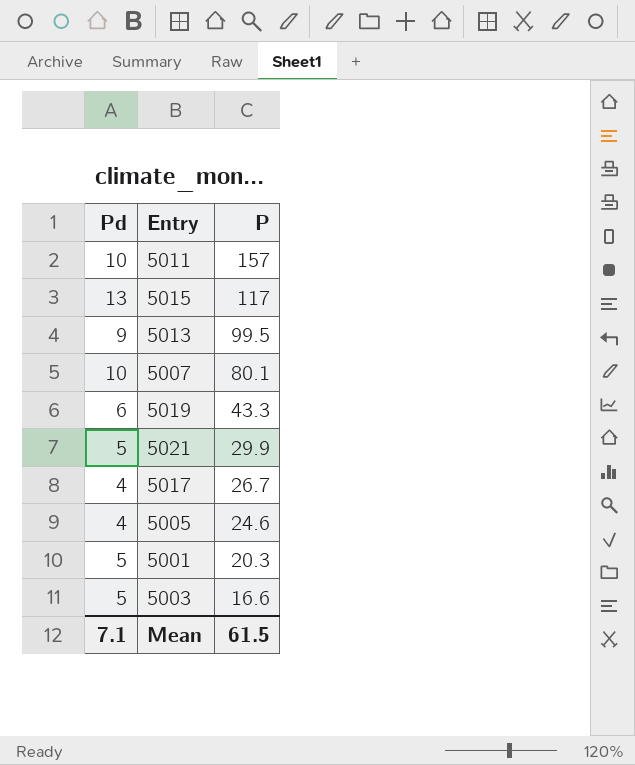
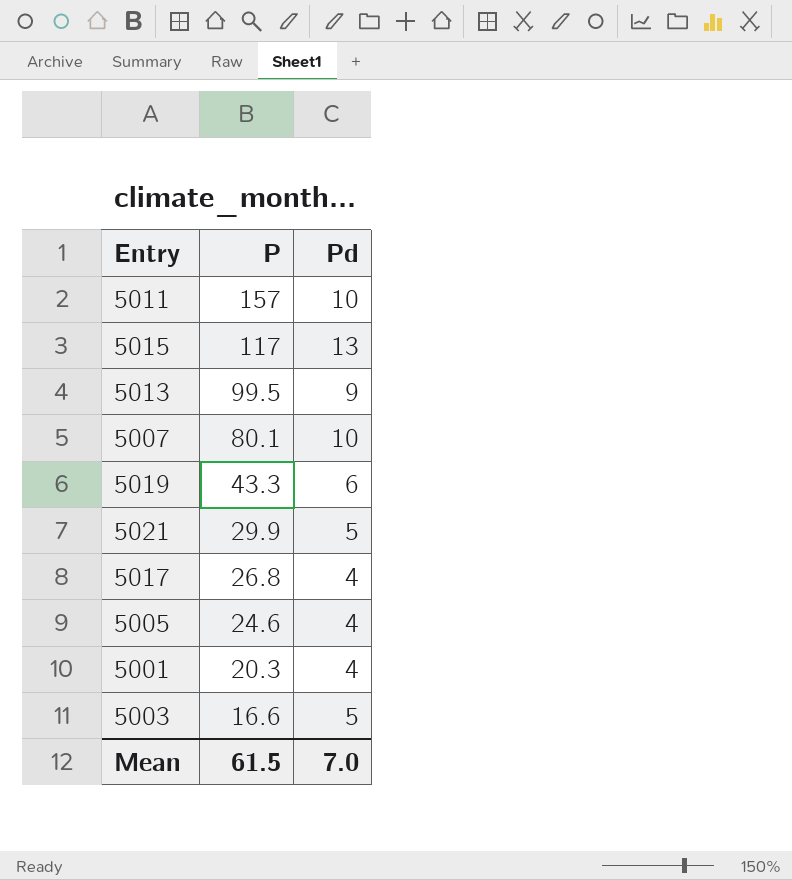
column Pd | position: 1 -> 3
5017 | P: 26.7 -> 26.8
5001 | Pd: 5 -> 4
Mean | Pd: 7.1 -> 7.0

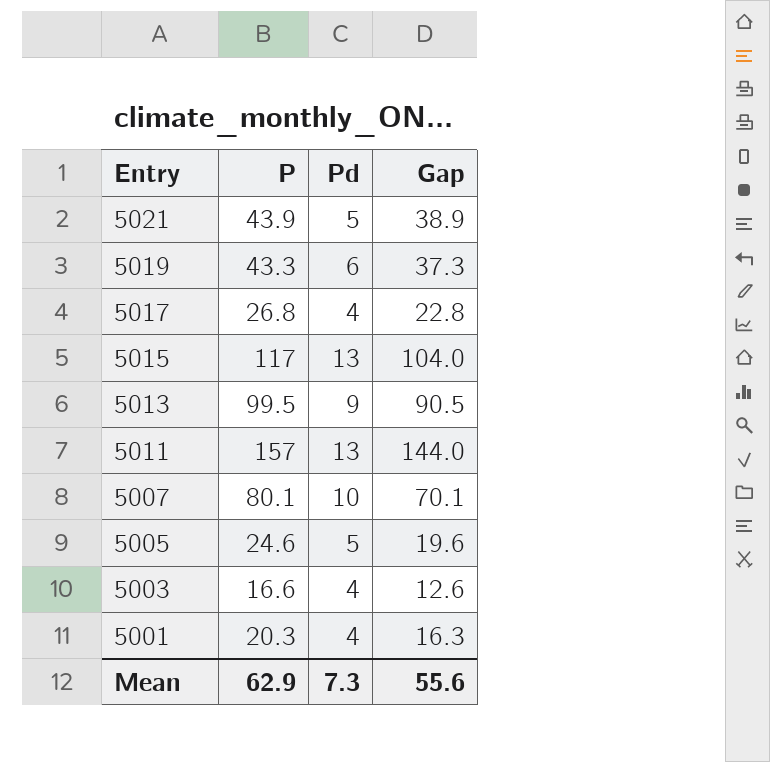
row order: P descending -> Entry descending
column Gap | formula: none -> [P] - [Pd]
5021 | P: 29.9 -> 43.9
5011 | Pd: 10 -> 13
5005 | Pd: 4 -> 5
5003 | Pd: 5 -> 4
Mean | P: 61.5 -> 62.9
Mean | Pd: 7.0 -> 7.3

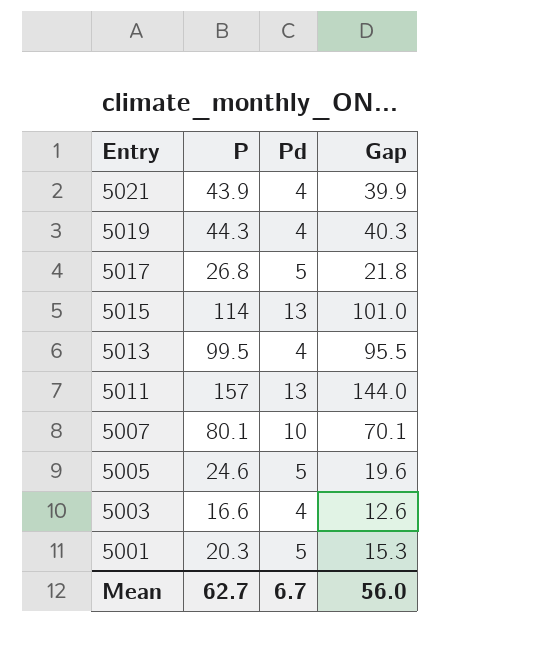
5021 | Pd: 5 -> 4
5021 | Gap: 38.9 -> 39.9
5019 | P: 43.3 -> 44.3
5019 | Pd: 6 -> 4
5019 | Gap: 37.3 -> 40.3
5017 | Pd: 4 -> 5
5017 | Gap: 22.8 -> 21.8
5015 | P: 117 -> 114
5015 | Gap: 104.0 -> 101.0
5013 | Pd: 9 -> 4
5013 | Gap: 90.5 -> 95.5
5001 | Pd: 4 -> 5
5001 | Gap: 16.3 -> 15.3
Mean | P: 62.9 -> 62.7
Mean | Pd: 7.3 -> 6.7
Mean | Gap: 55.6 -> 56.0

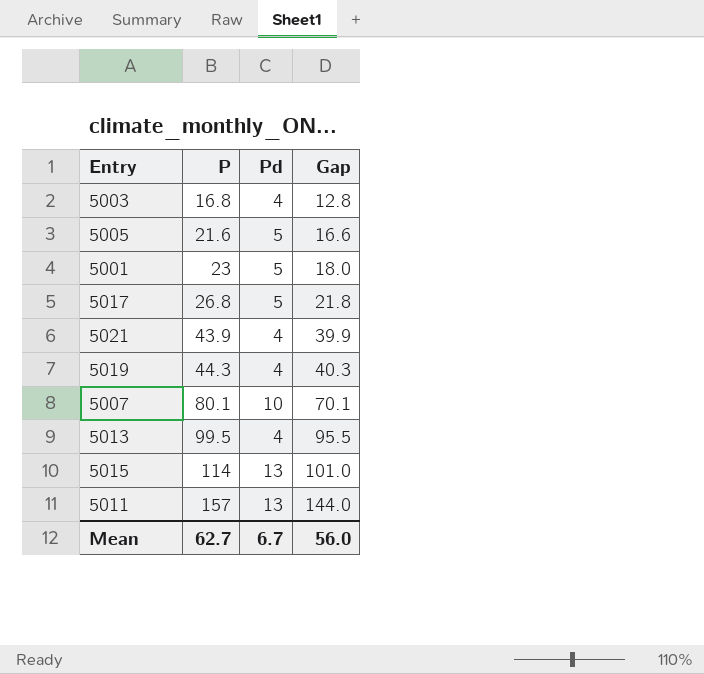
row order: Entry descending -> P ascending
5003 | P: 16.6 -> 16.8
5003 | Gap: 12.6 -> 12.8
5005 | P: 24.6 -> 21.6
5005 | Gap: 19.6 -> 16.6
5001 | P: 20.3 -> 23
5001 | Gap: 15.3 -> 18.0

